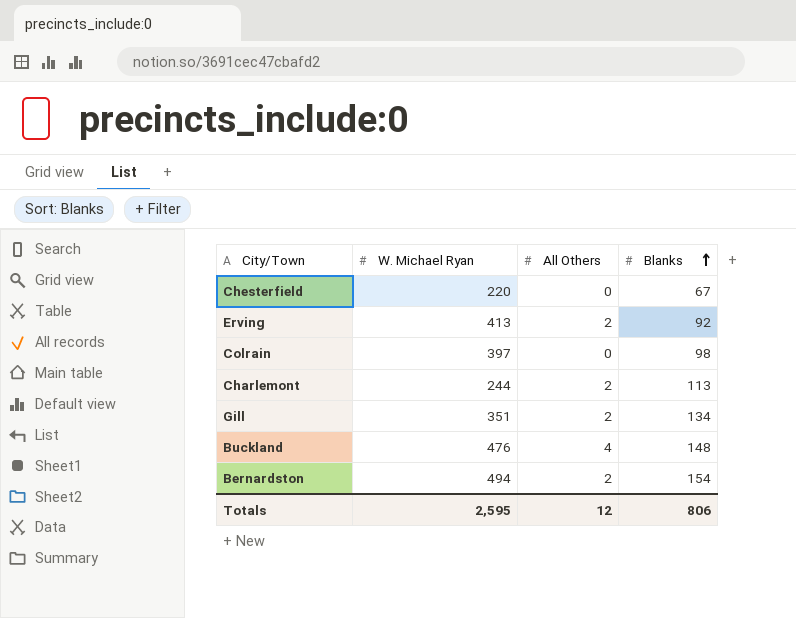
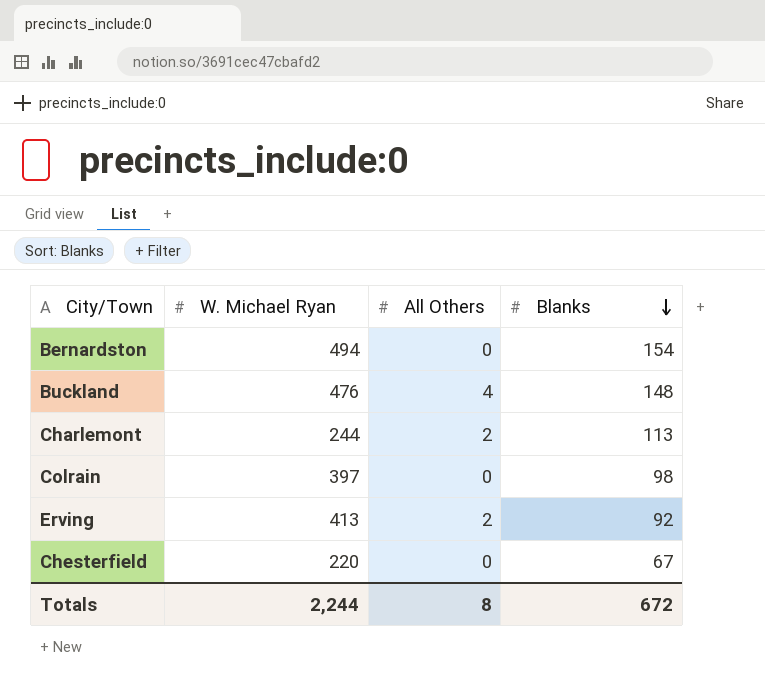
row order: Blanks ascending -> Blanks descending
row Gill: 351 | 2 | 134 -> none
Bernardston | All Others: 2 -> 0
Totals | W. Michael Ryan: 2,595 -> 2,244
Totals | All Others: 12 -> 8
Totals | Blanks: 806 -> 672

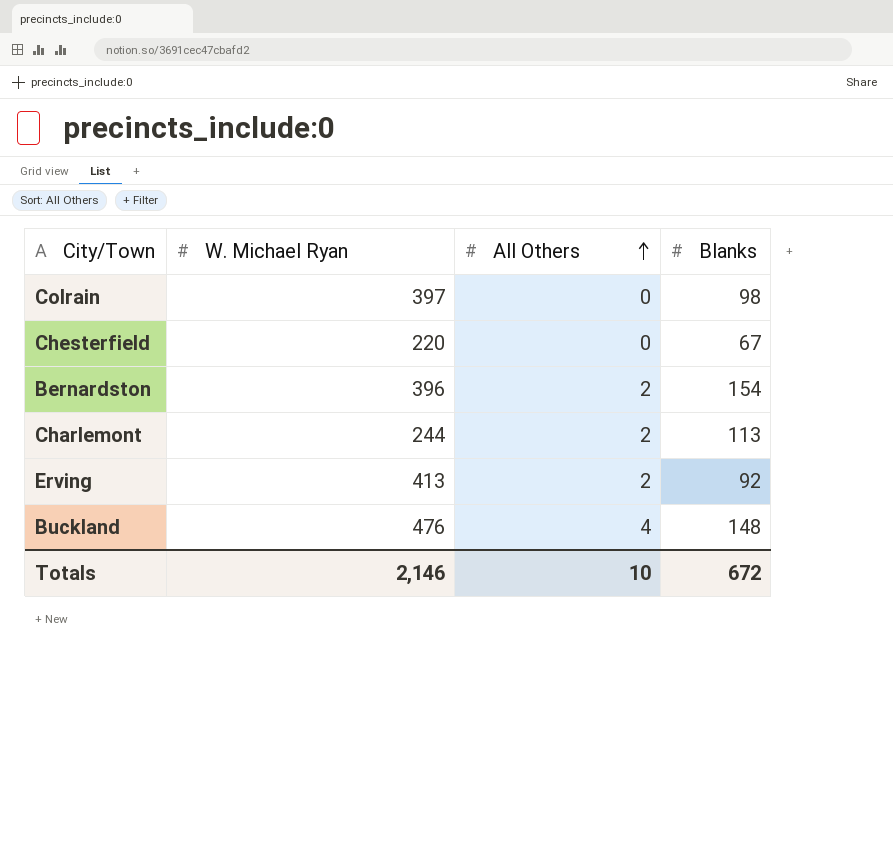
row order: Blanks descending -> All Others ascending
Bernardston | W. Michael Ryan: 494 -> 396
Bernardston | All Others: 0 -> 2
Totals | W. Michael Ryan: 2,244 -> 2,146
Totals | All Others: 8 -> 10

